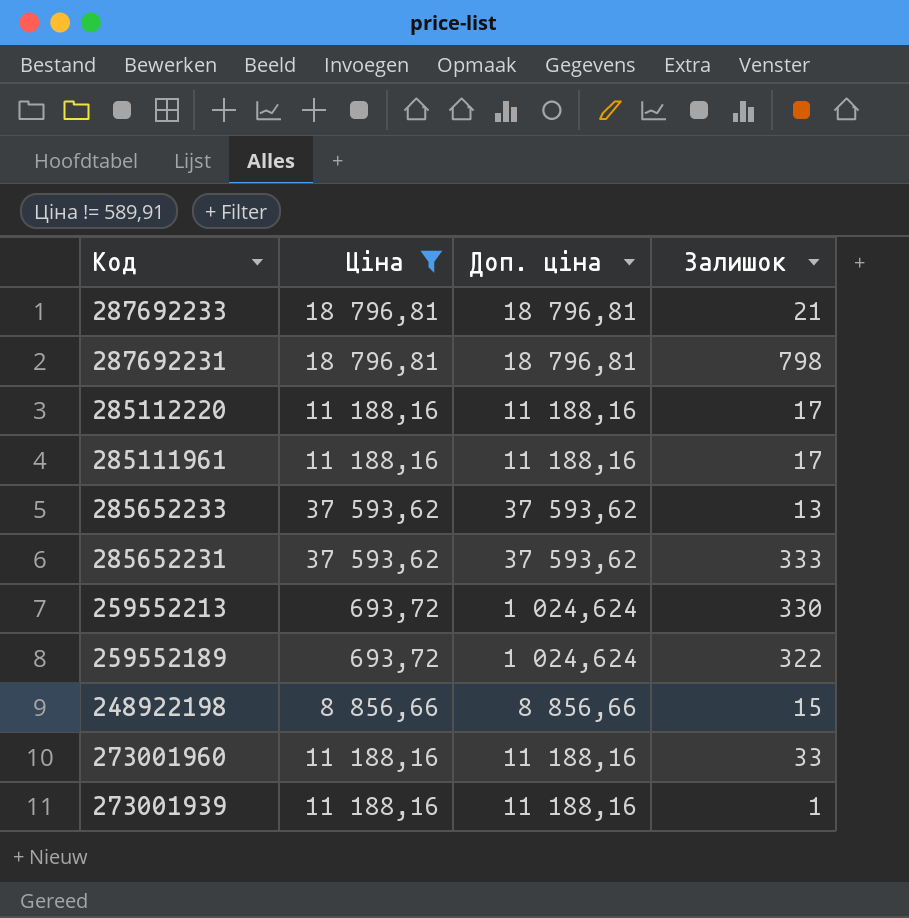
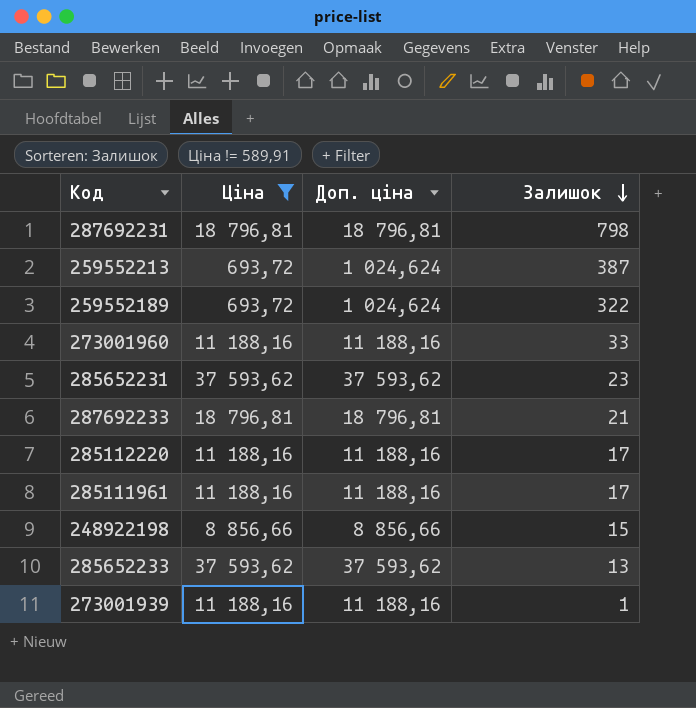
row order: none -> Залишок descending
259552213 | Залишок: 330 -> 387
285652231 | Залишок: 333 -> 23

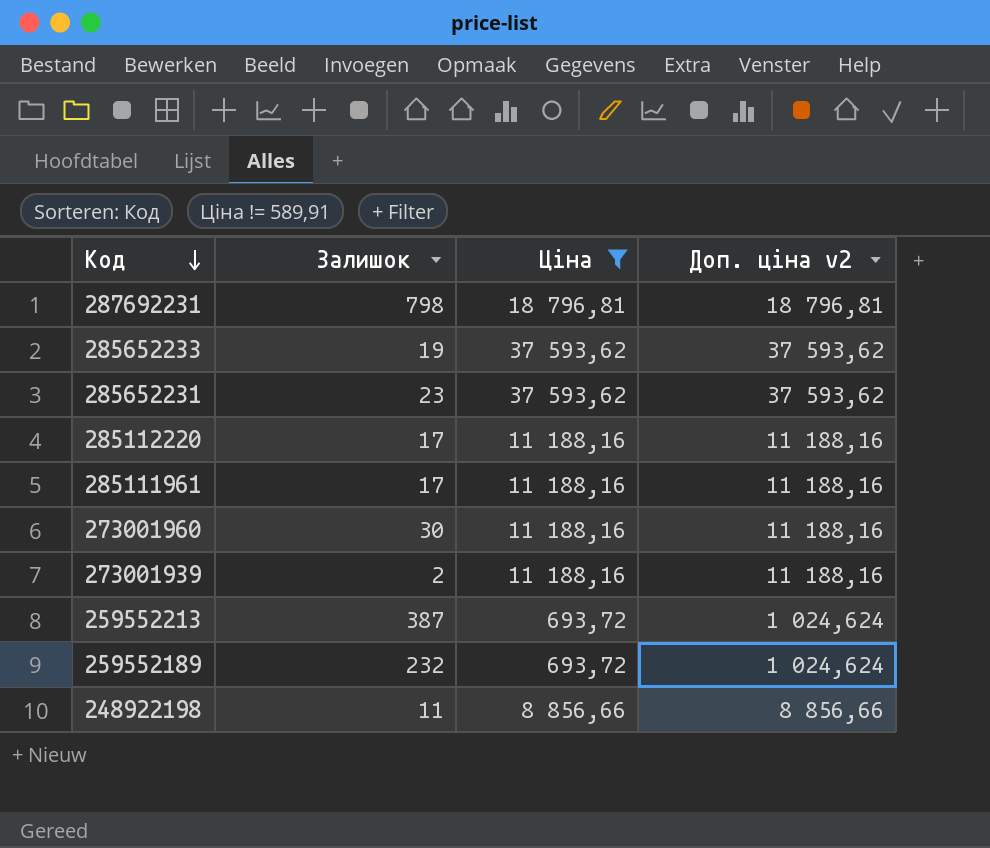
row order: Залишок descending -> Код descending
column Залишок | position: 4 -> 2
column name: Доп. ціна -> Доп. ціна v2
row 287692233: 18 796,81 | 18 796,81 | 21 -> none
285652233 | Залишок: 13 -> 19
273001960 | Залишок: 33 -> 30
273001939 | Залишок: 1 -> 2
259552189 | Залишок: 322 -> 232
248922198 | Залишок: 15 -> 11

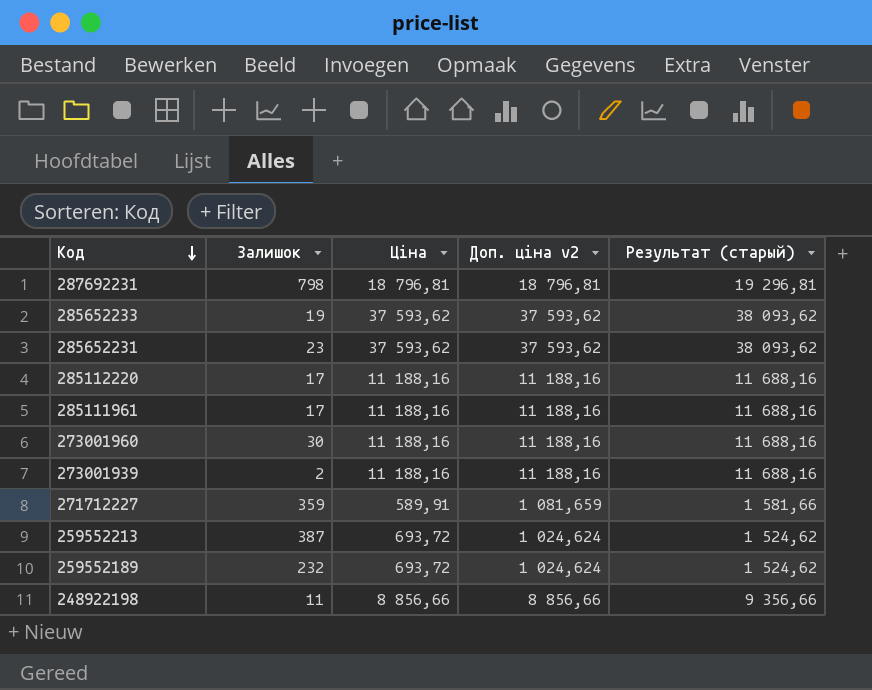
filter: Ціна != 589,91 -> none
column Результат (старый) | formula: none -> [Доп. ціна v2] + 500

